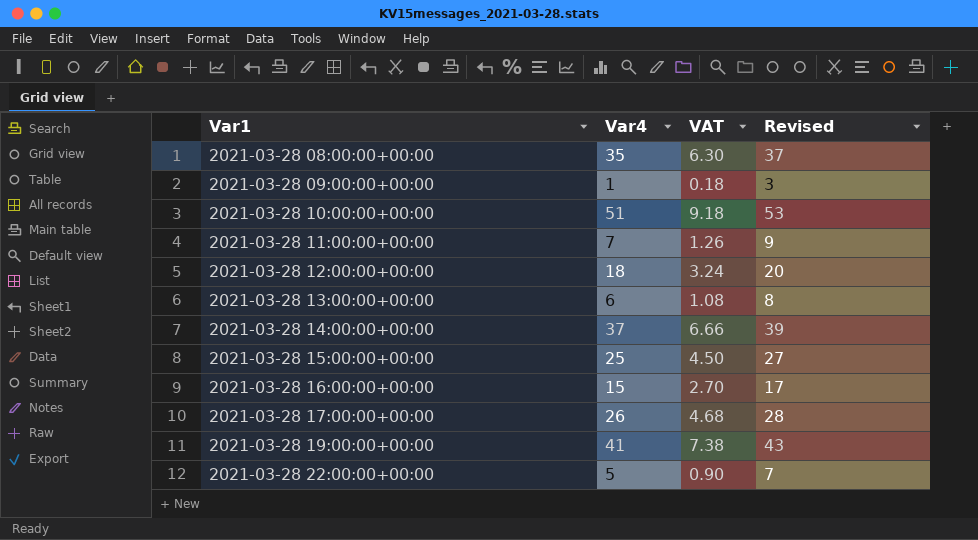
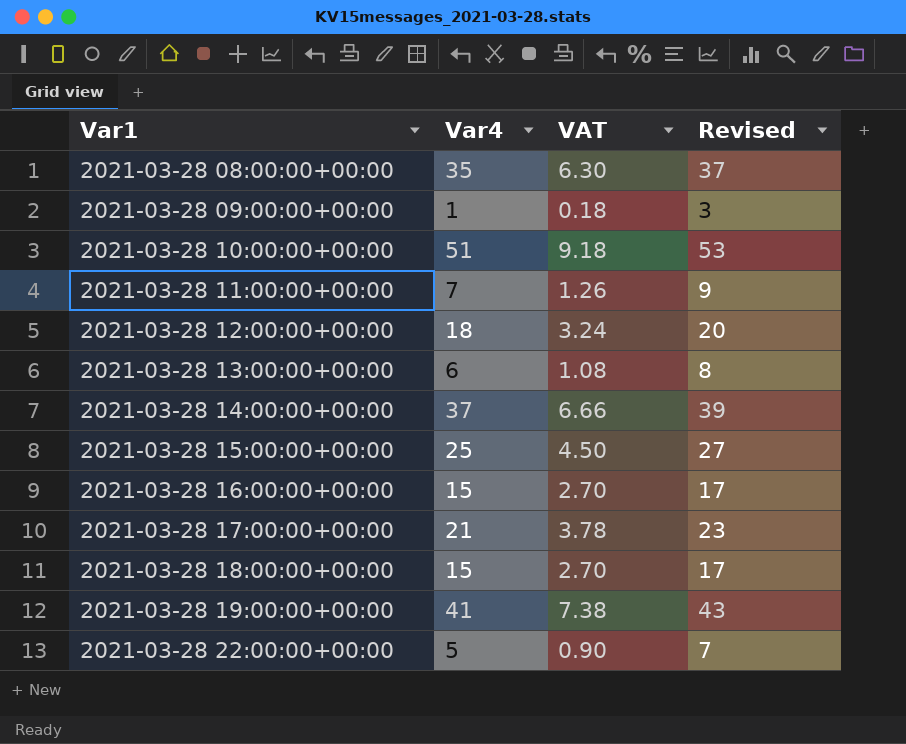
2021-03-28 17:00:00+00:00 | Var4: 26 -> 21
2021-03-28 17:00:00+00:00 | VAT: 4.68 -> 3.78
2021-03-28 17:00:00+00:00 | Revised: 28 -> 23
row 2021-03-28 18:00:00+00:00: none -> 15 | 2.70 | 17

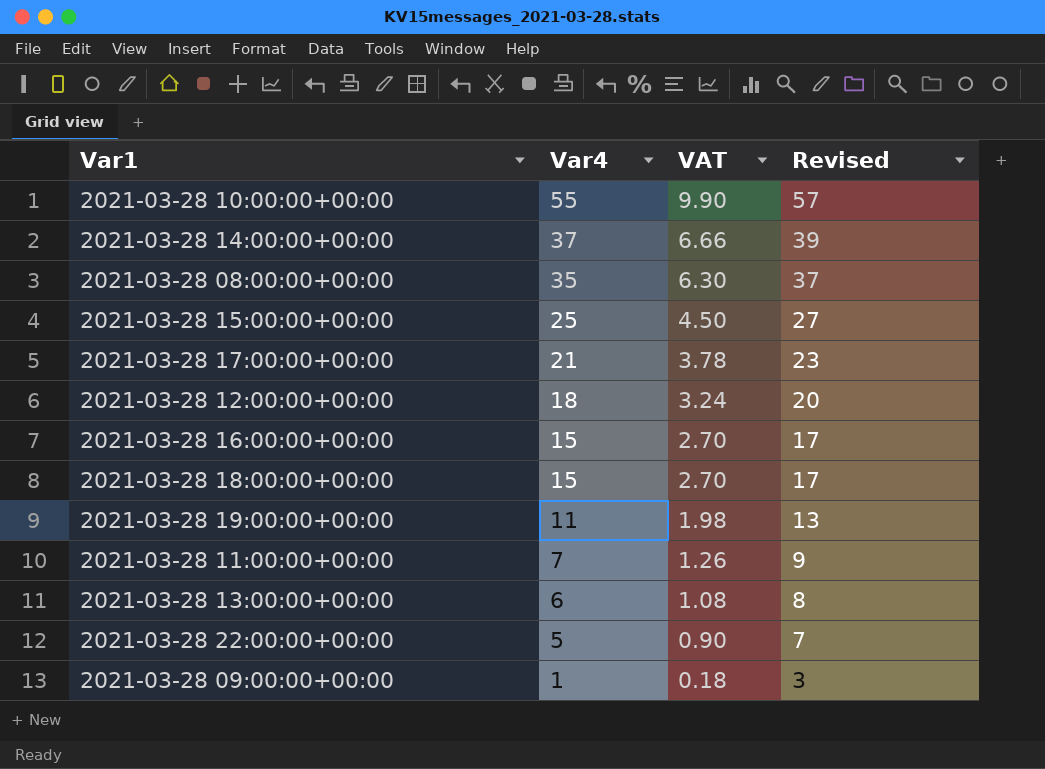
row order: Var1 ascending -> Var4 descending
2021-03-28 10:00:00+00:00 | Var4: 51 -> 55
2021-03-28 10:00:00+00:00 | VAT: 9.18 -> 9.90
2021-03-28 10:00:00+00:00 | Revised: 53 -> 57
2021-03-28 19:00:00+00:00 | Var4: 41 -> 11
2021-03-28 19:00:00+00:00 | VAT: 7.38 -> 1.98
2021-03-28 19:00:00+00:00 | Revised: 43 -> 13

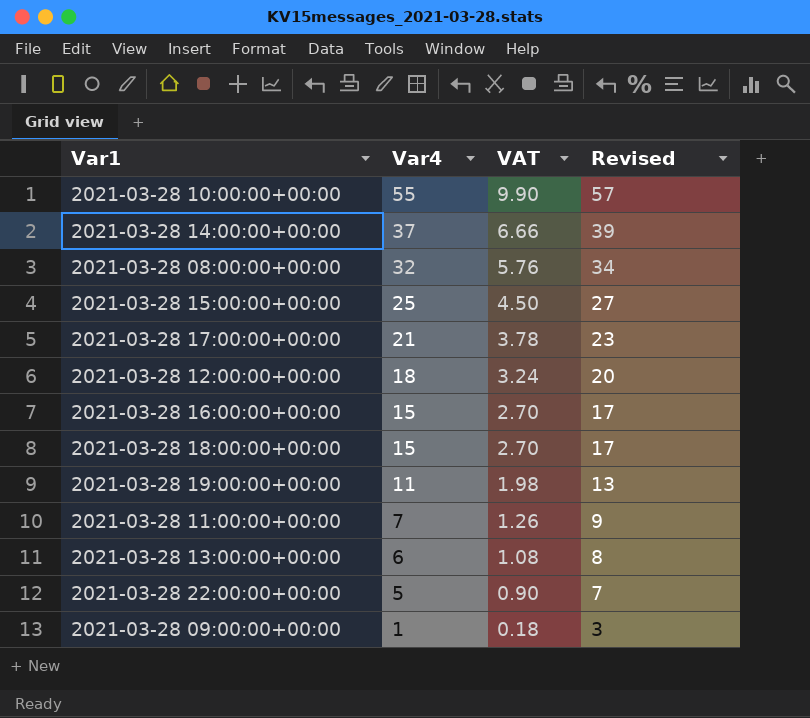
2021-03-28 08:00:00+00:00 | Var4: 35 -> 32
2021-03-28 08:00:00+00:00 | VAT: 6.30 -> 5.76
2021-03-28 08:00:00+00:00 | Revised: 37 -> 34

